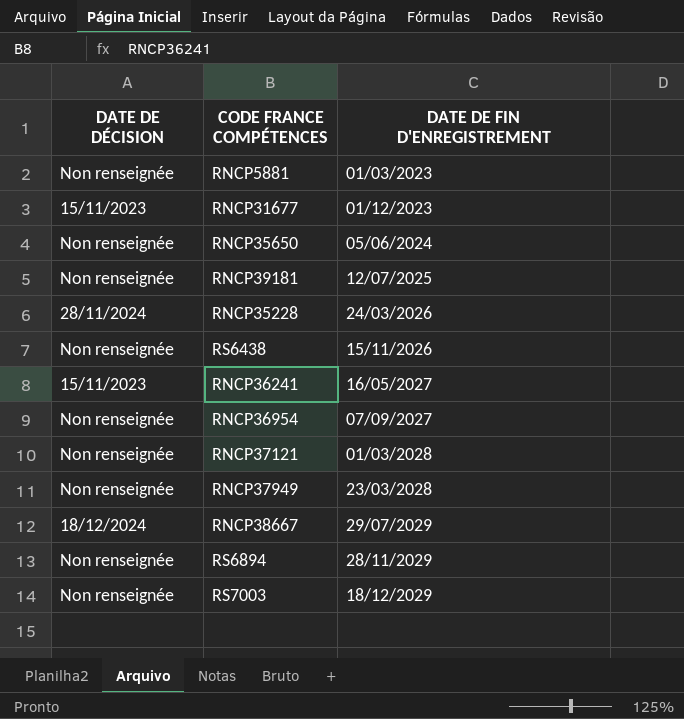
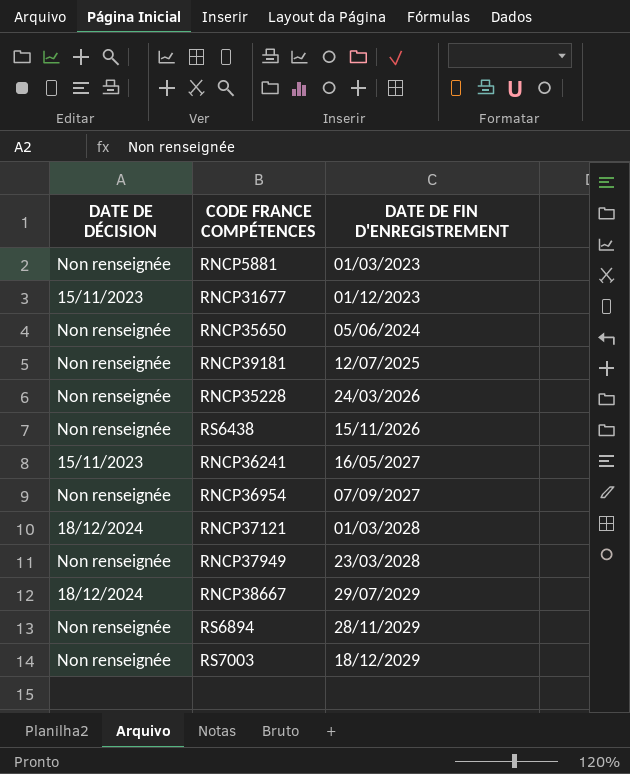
RNCP35228 | DATE DE DÉCISION: 28/11/2024 -> Non renseignée
RNCP37121 | DATE DE DÉCISION: Non renseignée -> 18/12/2024

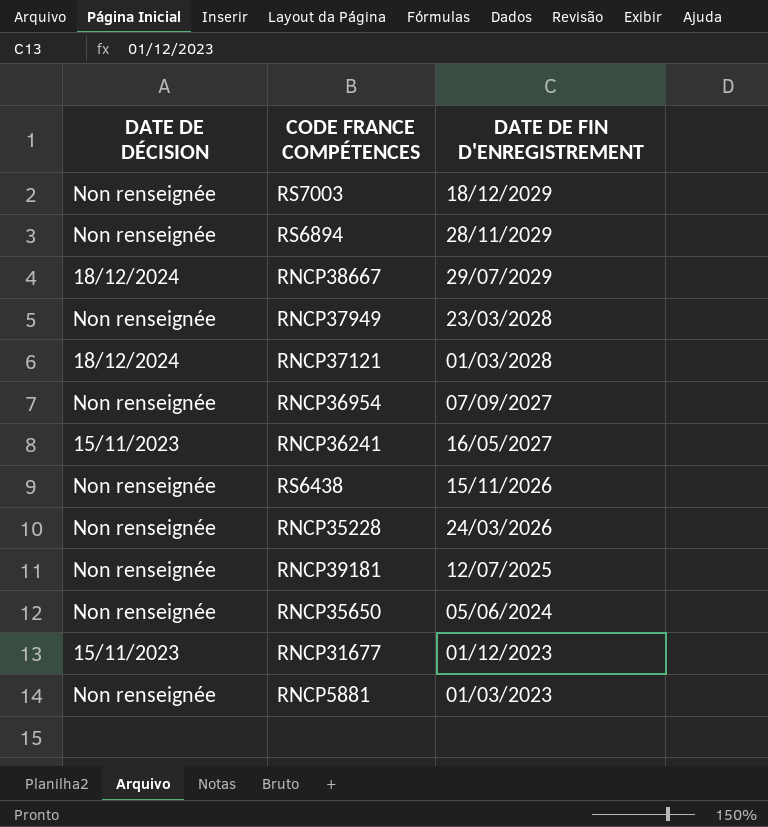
row order: DATE DE FIN D'ENREGISTREMENT ascending -> DATE DE FIN D'ENREGISTREMENT descending

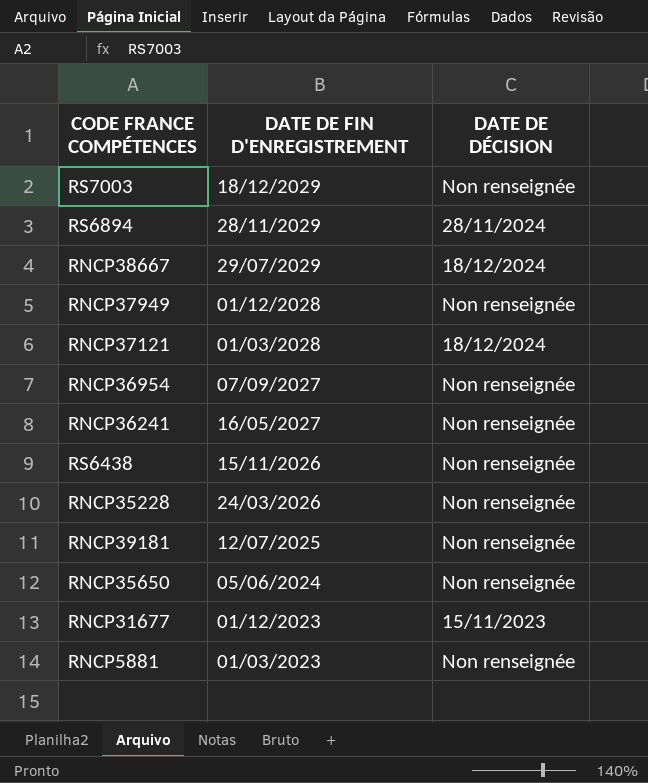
column DATE DE DÉCISION | position: 1 -> 3
RS6894 | DATE DE DÉCISION: Non renseignée -> 28/11/2024
RNCP37949 | DATE DE FIN D'ENREGISTREMENT: 23/03/2028 -> 01/12/2028
RNCP36241 | DATE DE DÉCISION: 15/11/2023 -> Non renseignée

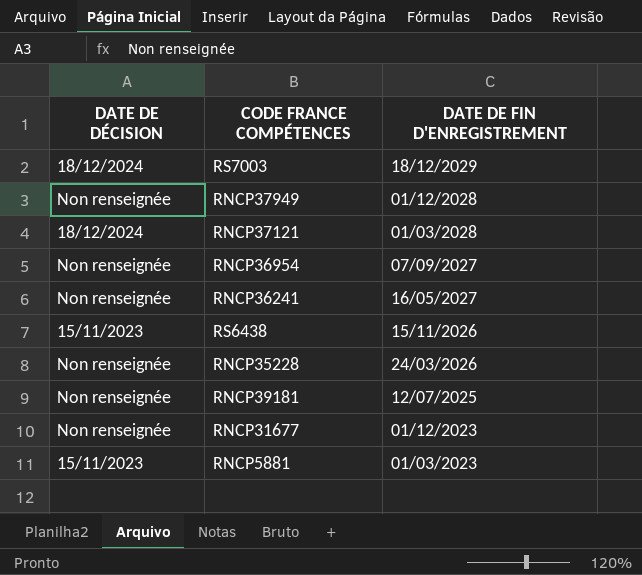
column DATE DE DÉCISION | position: 3 -> 1
row RS6894: 28/11/2029 | 28/11/2024 -> none
row RNCP38667: 29/07/2029 | 18/12/2024 -> none
row RNCP35650: 05/06/2024 | Non renseignée -> none
RS7003 | DATE DE DÉCISION: Non renseignée -> 18/12/2024
RS6438 | DATE DE DÉCISION: Non renseignée -> 15/11/2023
RNCP31677 | DATE DE DÉCISION: 15/11/2023 -> Non renseignée
RNCP5881 | DATE DE DÉCISION: Non renseignée -> 15/11/2023

